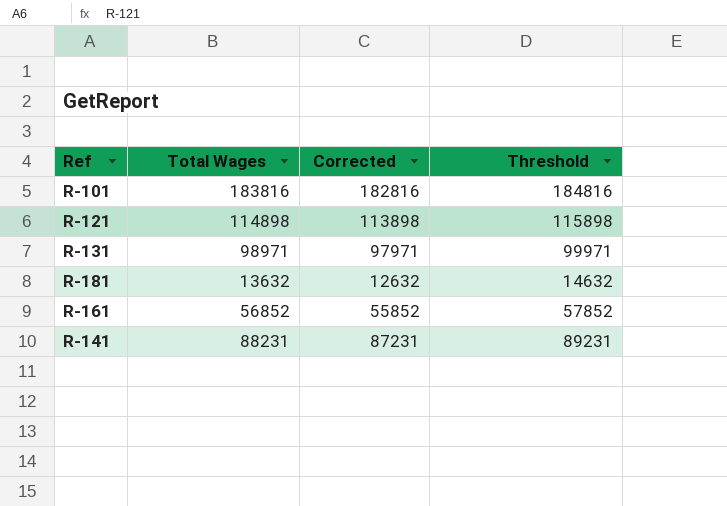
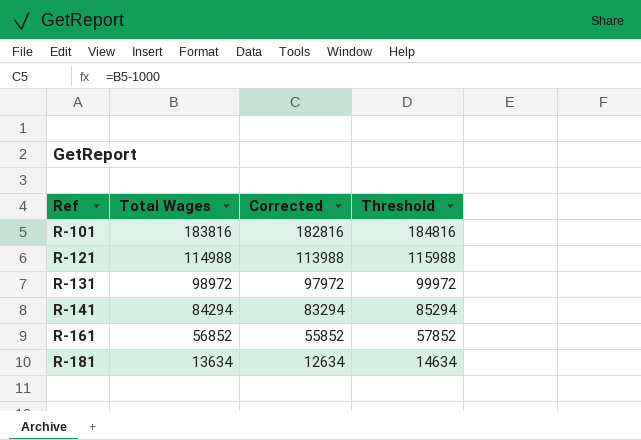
row order: none -> Ref ascending
R-121 | Total Wages: 114898 -> 114988
R-121 | Corrected: 113898 -> 113988
R-121 | Threshold: 115898 -> 115988
R-131 | Total Wages: 98971 -> 98972
R-131 | Corrected: 97971 -> 97972
R-131 | Threshold: 99971 -> 99972
R-141 | Total Wages: 88231 -> 84294
R-141 | Corrected: 87231 -> 83294
R-141 | Threshold: 89231 -> 85294
R-181 | Total Wages: 13632 -> 13634
R-181 | Corrected: 12632 -> 12634
R-181 | Threshold: 14632 -> 14634

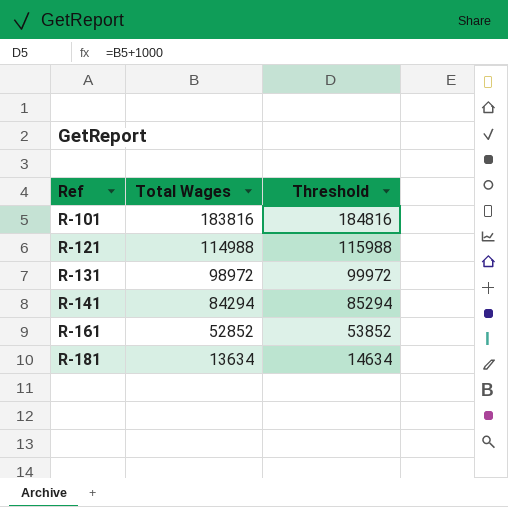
column Corrected | formula: [Total Wages] - 1000 -> none
R-161 | Total Wages: 56852 -> 52852
R-161 | Threshold: 57852 -> 53852

